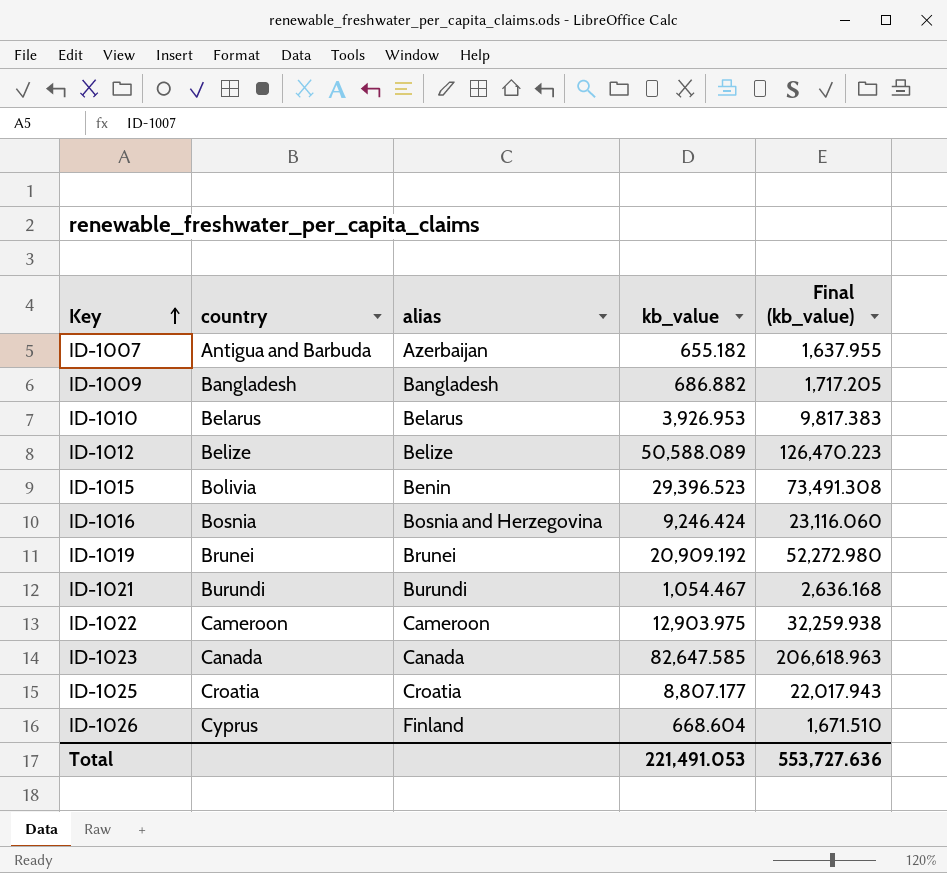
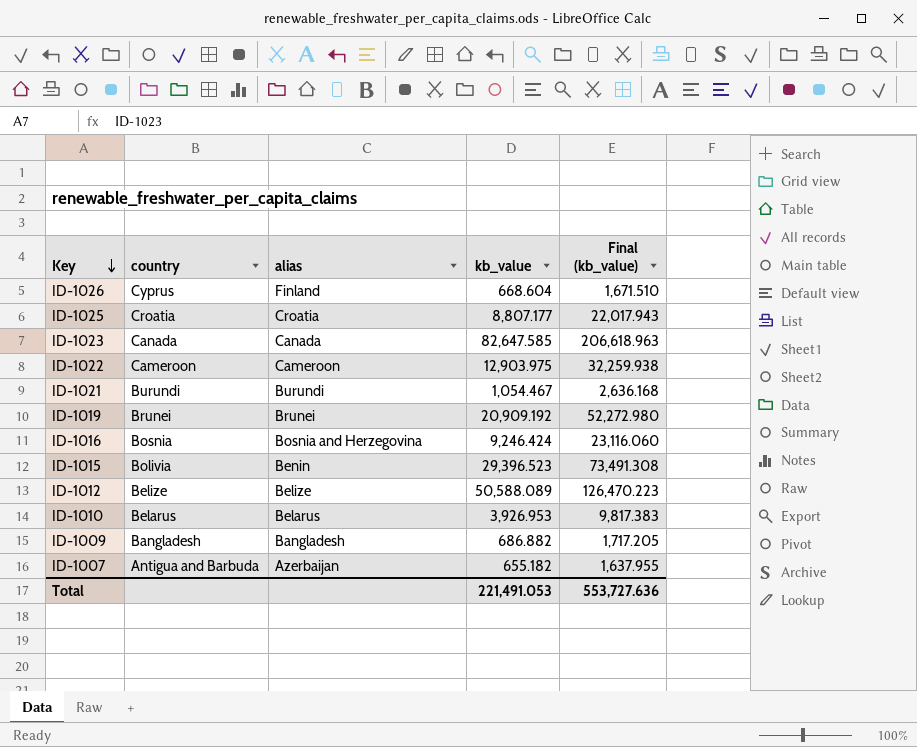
row order: Key ascending -> Key descending

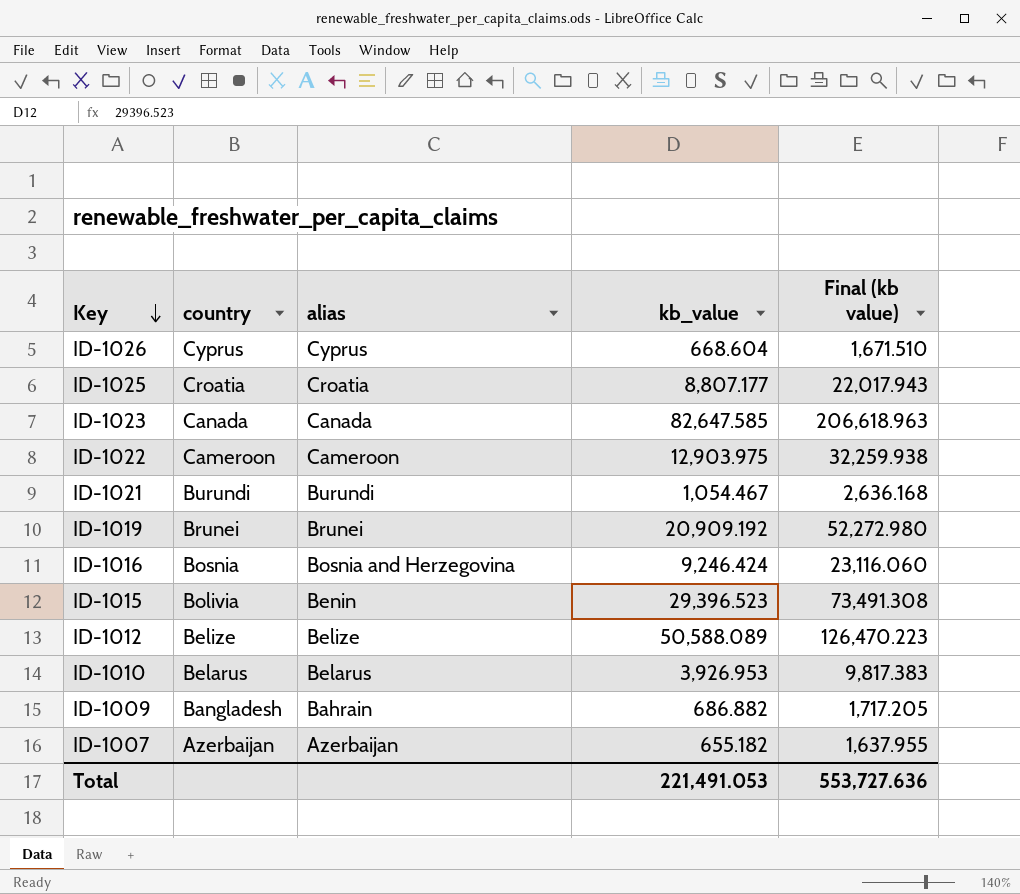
column name: Final (kb_value) -> Final (kb value)
ID-1026 | alias: Finland -> Cyprus
ID-1009 | alias: Bangladesh -> Bahrain
ID-1007 | country: Antigua and Barbuda -> Azerbaijan

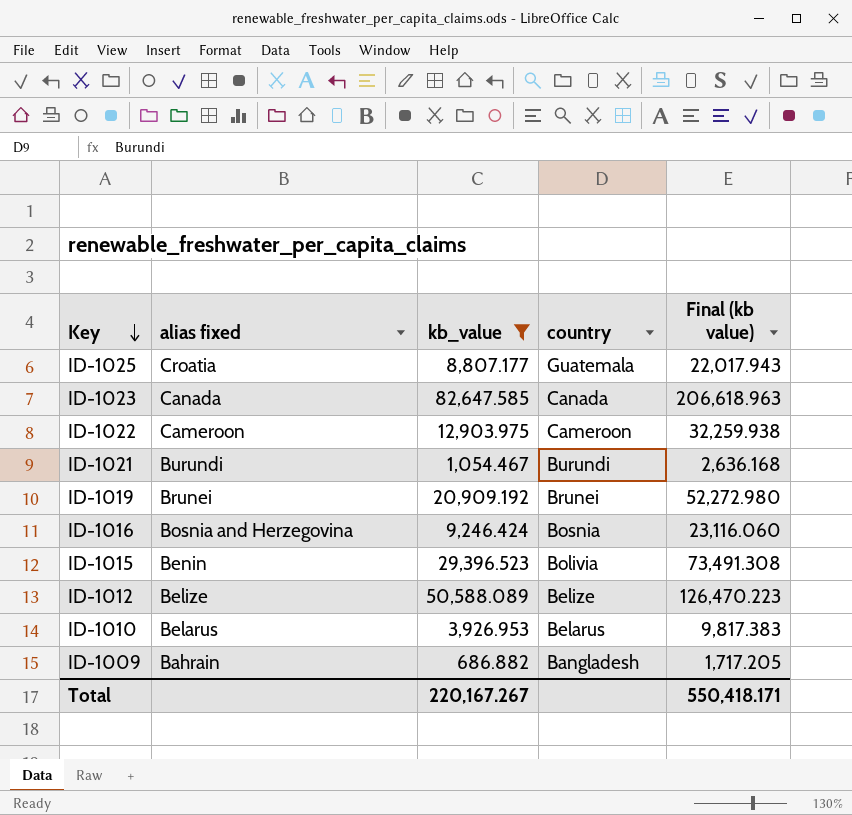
filter: none -> kb_value >= 686.882
column name: alias -> alias fixed
column country | position: 2 -> 4
ID-1025 | country: Croatia -> Guatemala
Total | kb_value: 221,491.053 -> 220,167.267
Total | Final (kb value): 553,727.636 -> 550,418.171

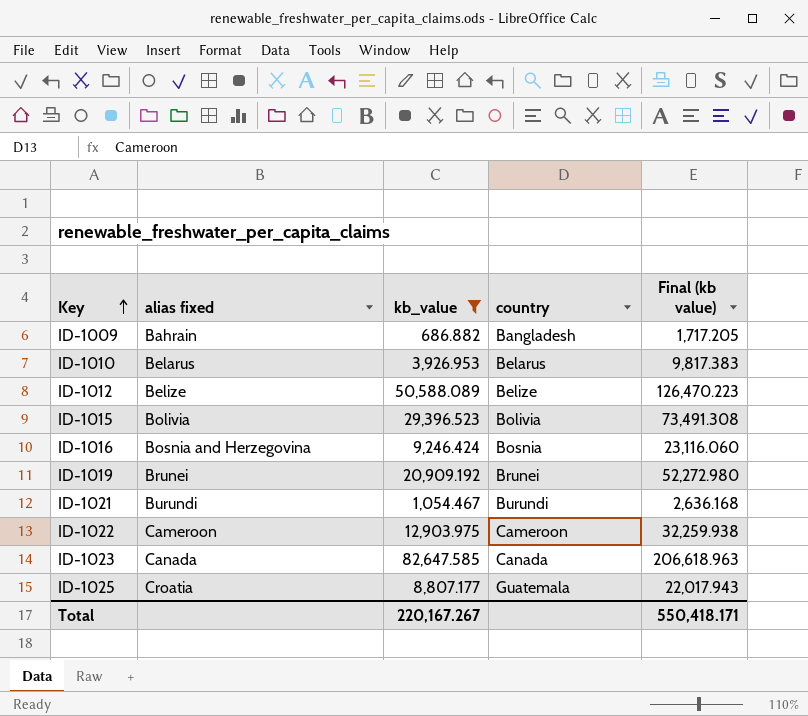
row order: Key descending -> Key ascending
ID-1015 | alias fixed: Benin -> Bolivia

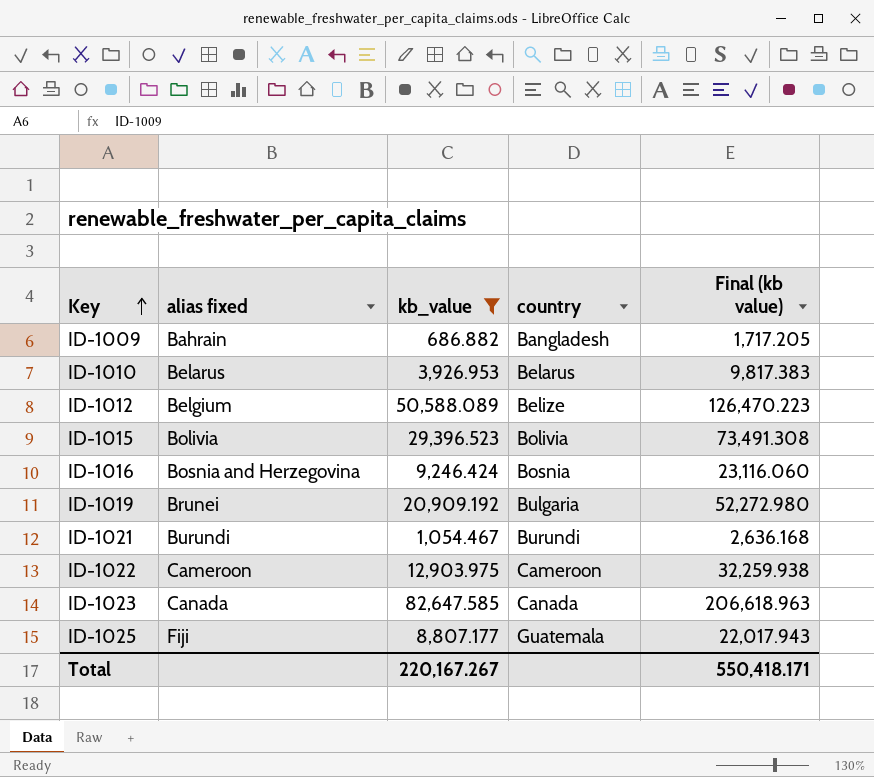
ID-1012 | alias fixed: Belize -> Belgium
ID-1019 | country: Brunei -> Bulgaria
ID-1025 | alias fixed: Croatia -> Fiji

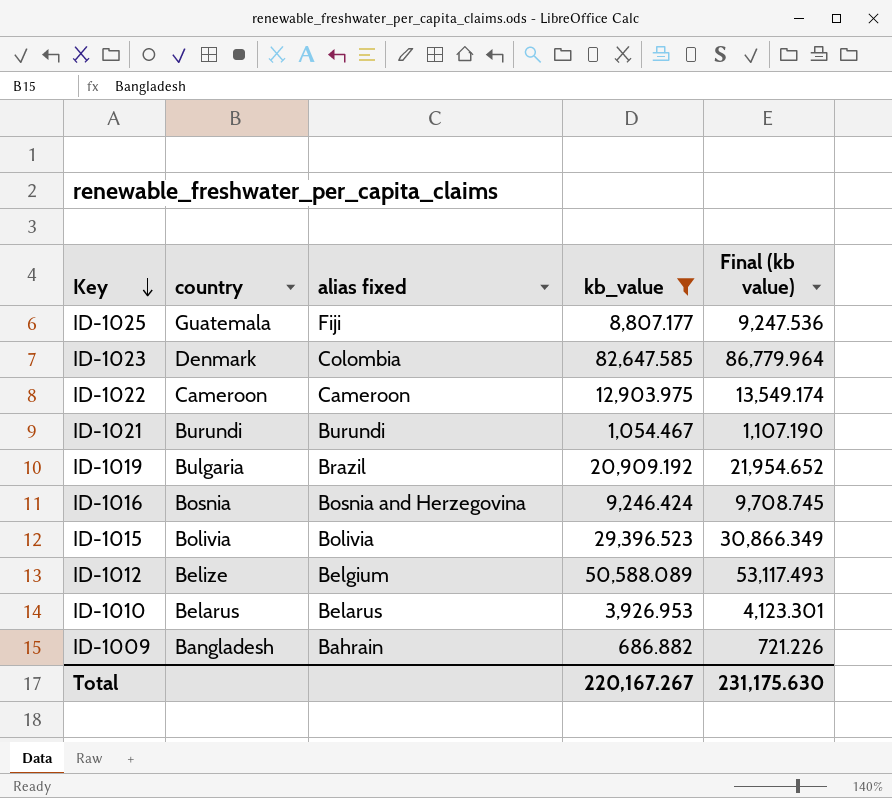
row order: Key ascending -> Key descending
column country | position: 4 -> 2
column Final (kb value) | formula: [kb_value] * 2.5 -> [kb_value] * 1.05
ID-1023 | country: Canada -> Denmark
ID-1023 | alias fixed: Canada -> Colombia
ID-1019 | alias fixed: Brunei -> Brazil
Total | Final (kb value): 550,418.171 -> 231,175.630

